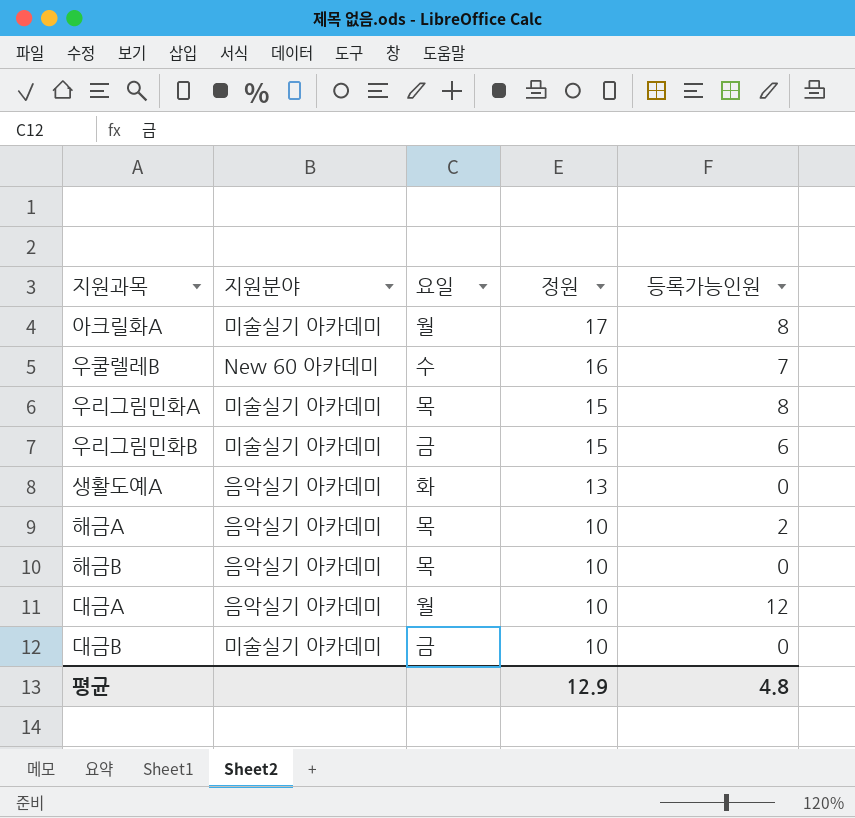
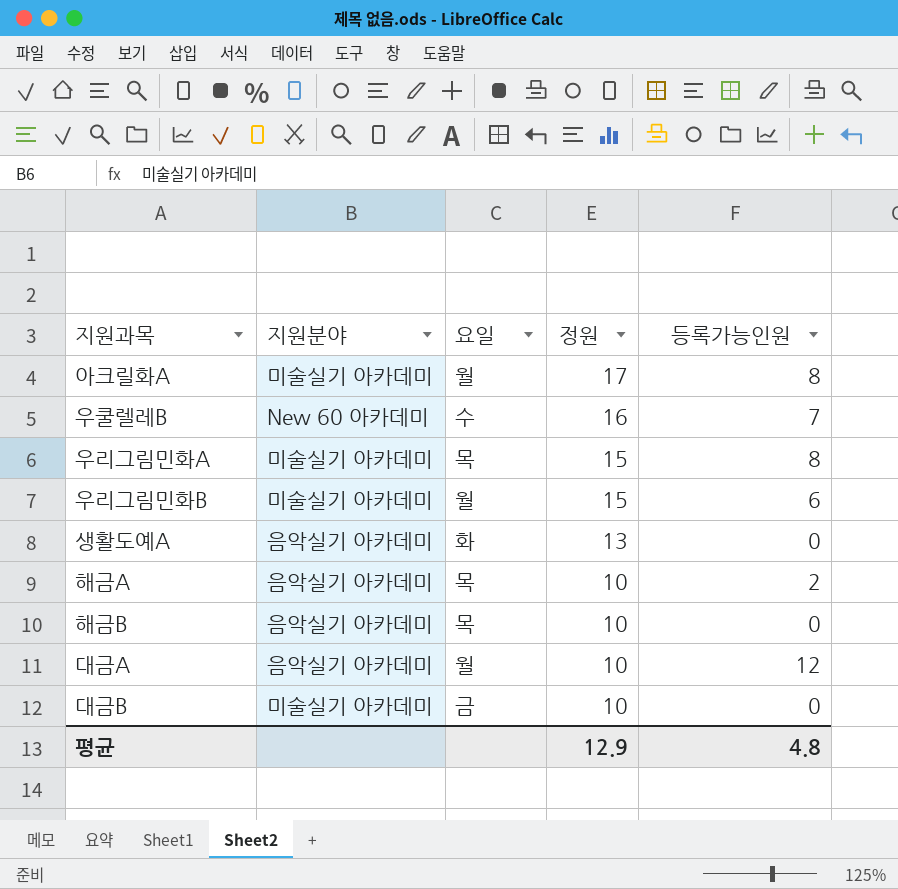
우리그림민화B | 요일: 금 -> 월

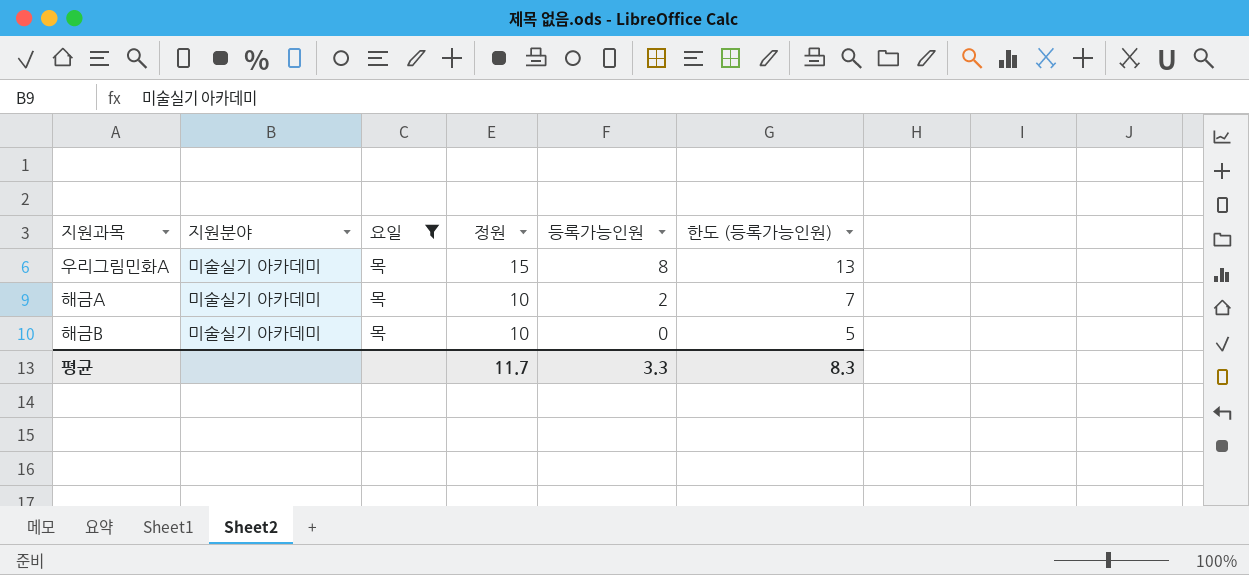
filter: none -> 요일 = 목
column 한도 (등록가능인원) | formula: none -> [등록가능인원] + 5
해금A | 지원분야: 음악실기 아카데미 -> 미술실기 아카데미
해금B | 지원분야: 음악실기 아카데미 -> 미술실기 아카데미
평균 | 정원: 12.9 -> 11.7
평균 | 등록가능인원: 4.8 -> 3.3

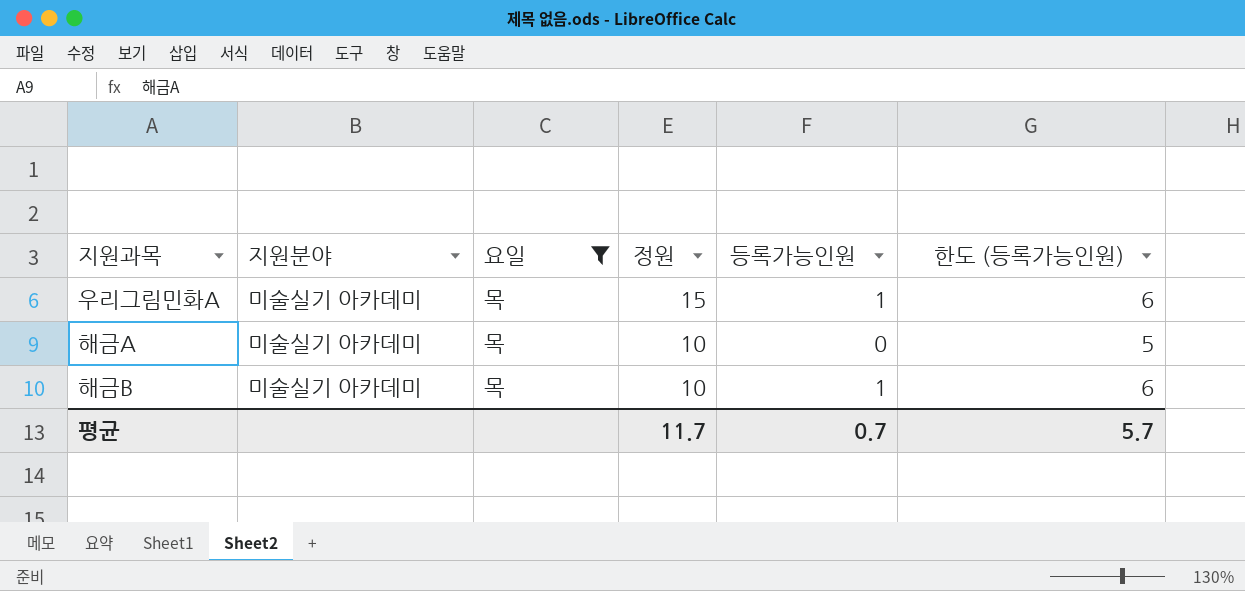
우리그림민화A | 등록가능인원: 8 -> 1
우리그림민화A | 한도 (등록가능인원): 13 -> 6
해금A | 등록가능인원: 2 -> 0
해금A | 한도 (등록가능인원): 7 -> 5
해금B | 등록가능인원: 0 -> 1
해금B | 한도 (등록가능인원): 5 -> 6
평균 | 등록가능인원: 3.3 -> 0.7
평균 | 한도 (등록가능인원): 8.3 -> 5.7

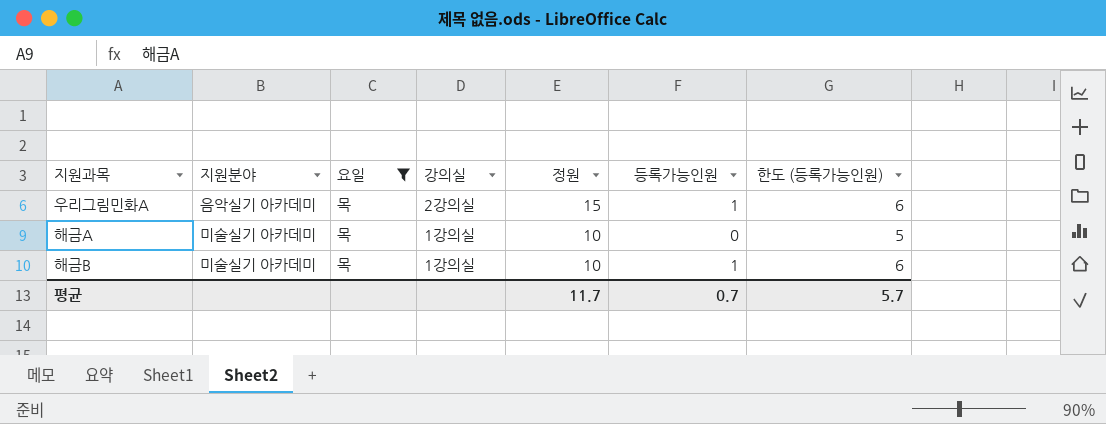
column 강의실 | position: none -> 4
우리그림민화A | 지원분야: 미술실기 아카데미 -> 음악실기 아카데미

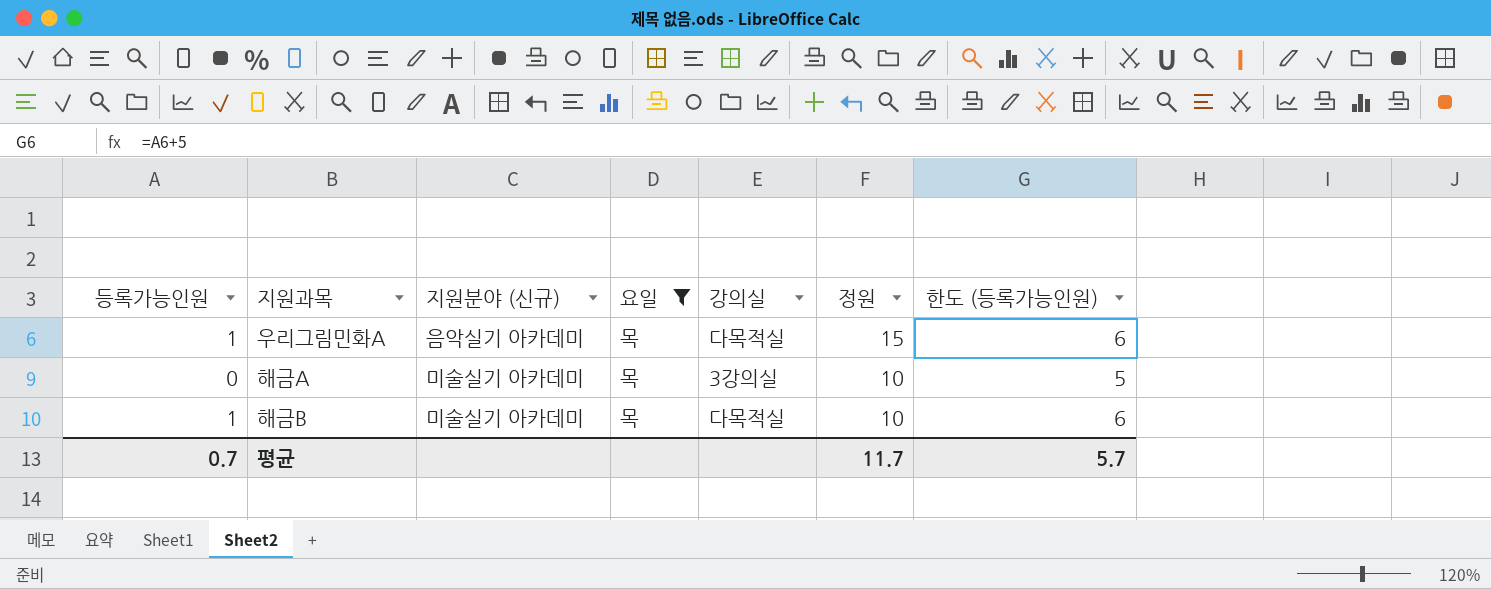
column 등록가능인원 | position: 6 -> 1
column name: 지원분야 -> 지원분야 (신규)
우리그림민화A | 강의실: 2강의실 -> 다목적실
해금A | 강의실: 1강의실 -> 3강의실
해금B | 강의실: 1강의실 -> 다목적실

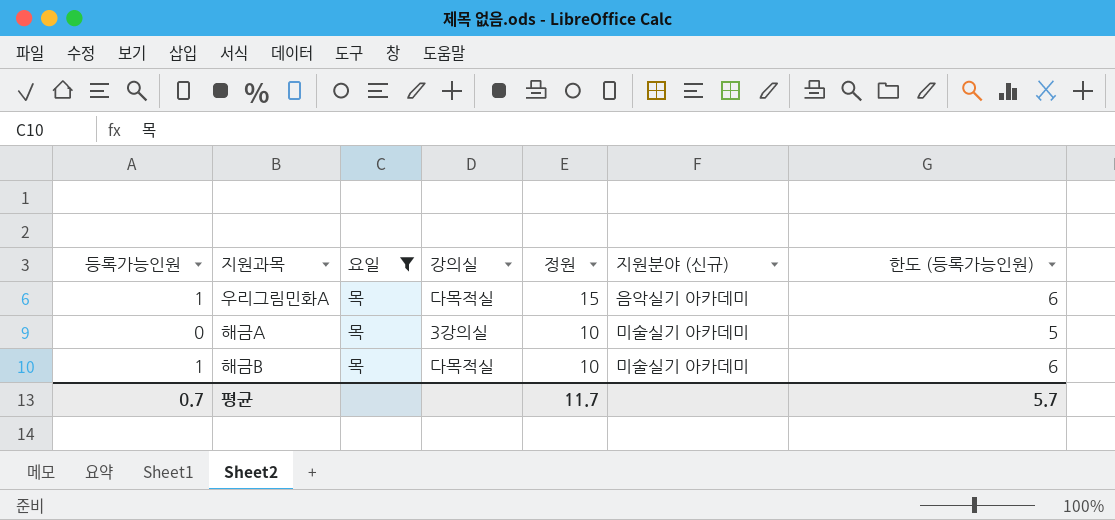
column 지원분야 (신규) | position: 3 -> 6

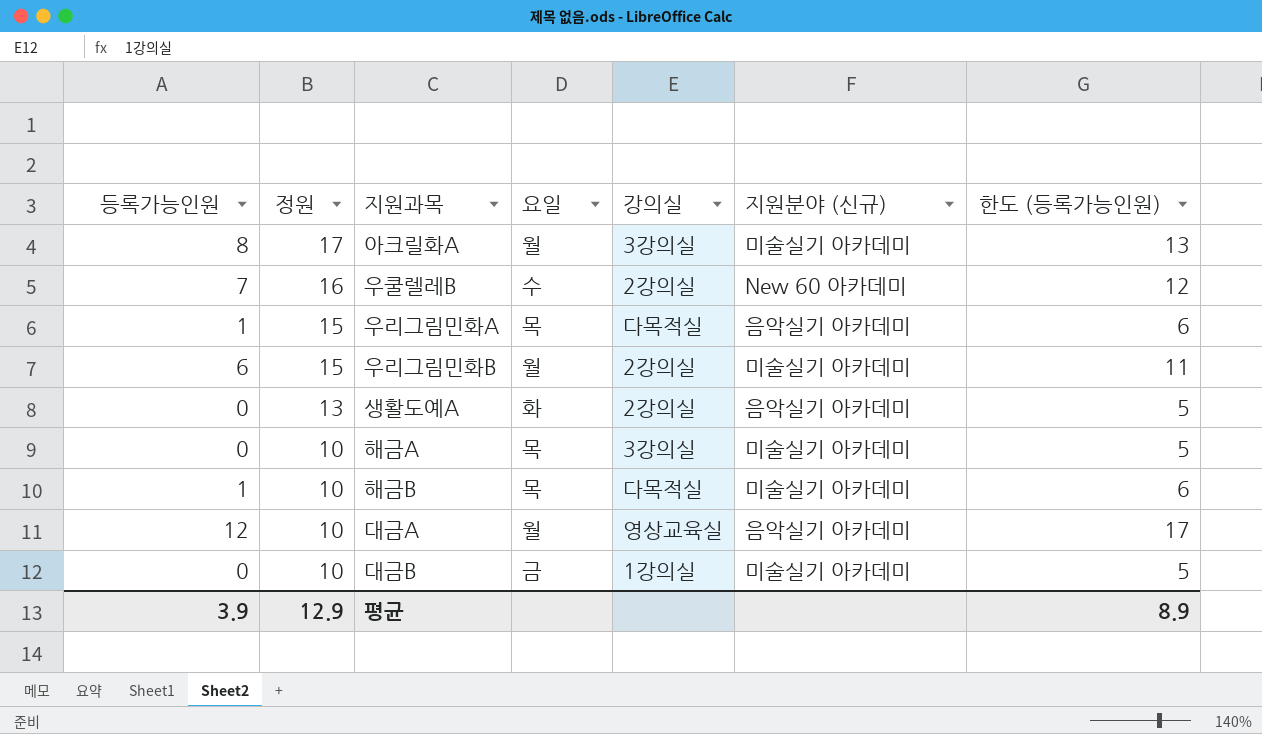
filter: 요일 = 목 -> none
column 정원 | position: 5 -> 2
평균 | 등록가능인원: 0.7 -> 3.9
평균 | 정원: 11.7 -> 12.9
평균 | 한도 (등록가능인원): 5.7 -> 8.9

